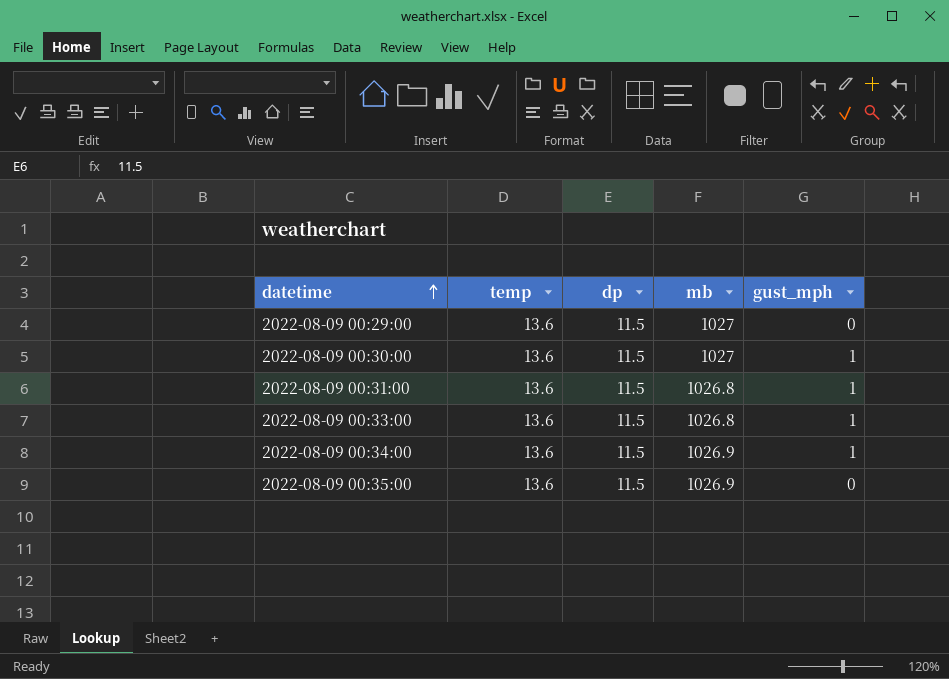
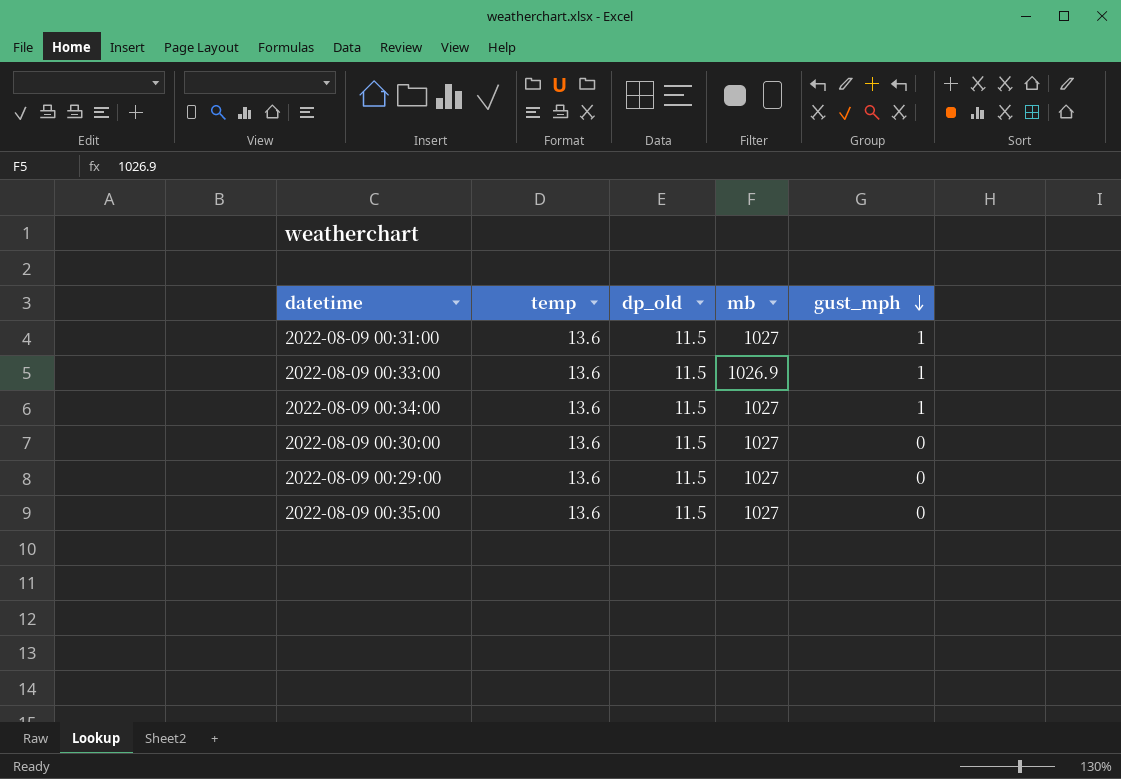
row order: datetime ascending -> gust_mph descending
column name: dp -> dp_old
2022-08-09 00:31:00 | mb: 1026.8 -> 1027
2022-08-09 00:33:00 | mb: 1026.8 -> 1026.9
2022-08-09 00:34:00 | mb: 1026.9 -> 1027
2022-08-09 00:30:00 | gust_mph: 1 -> 0
2022-08-09 00:35:00 | mb: 1026.9 -> 1027

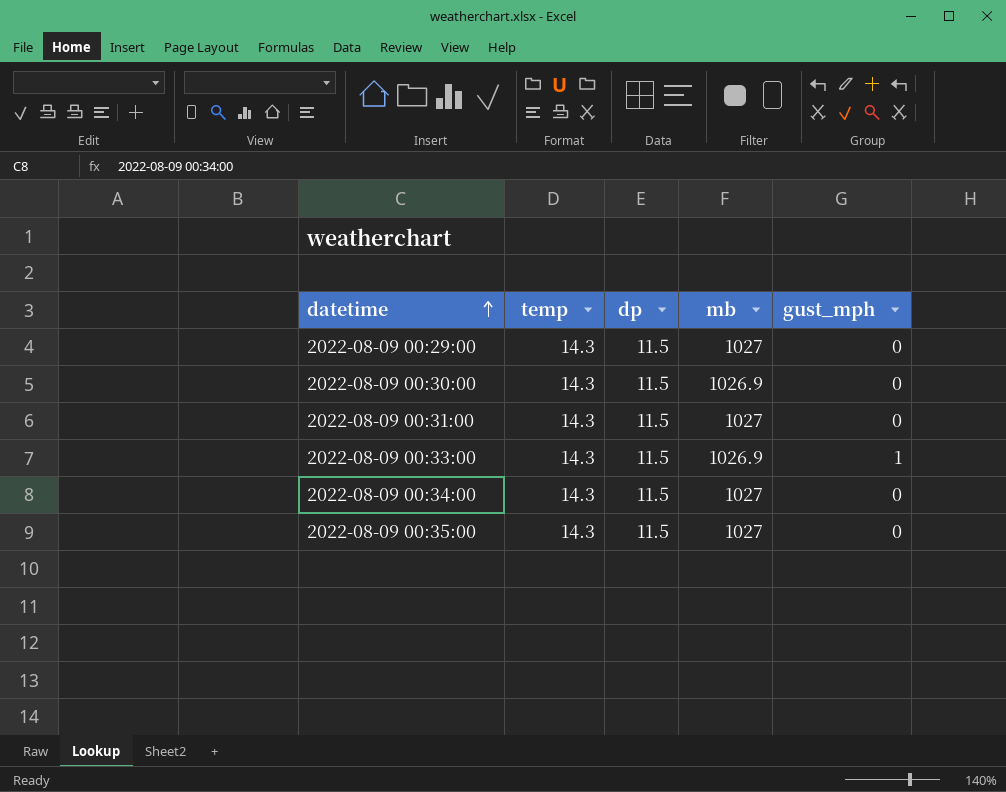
row order: gust_mph descending -> datetime ascending
column name: dp_old -> dp
2022-08-09 00:29:00 | temp: 13.6 -> 14.3
2022-08-09 00:30:00 | temp: 13.6 -> 14.3
2022-08-09 00:30:00 | mb: 1027 -> 1026.9
2022-08-09 00:31:00 | temp: 13.6 -> 14.3
2022-08-09 00:31:00 | gust_mph: 1 -> 0
2022-08-09 00:33:00 | temp: 13.6 -> 14.3
2022-08-09 00:34:00 | temp: 13.6 -> 14.3
2022-08-09 00:34:00 | gust_mph: 1 -> 0
2022-08-09 00:35:00 | temp: 13.6 -> 14.3

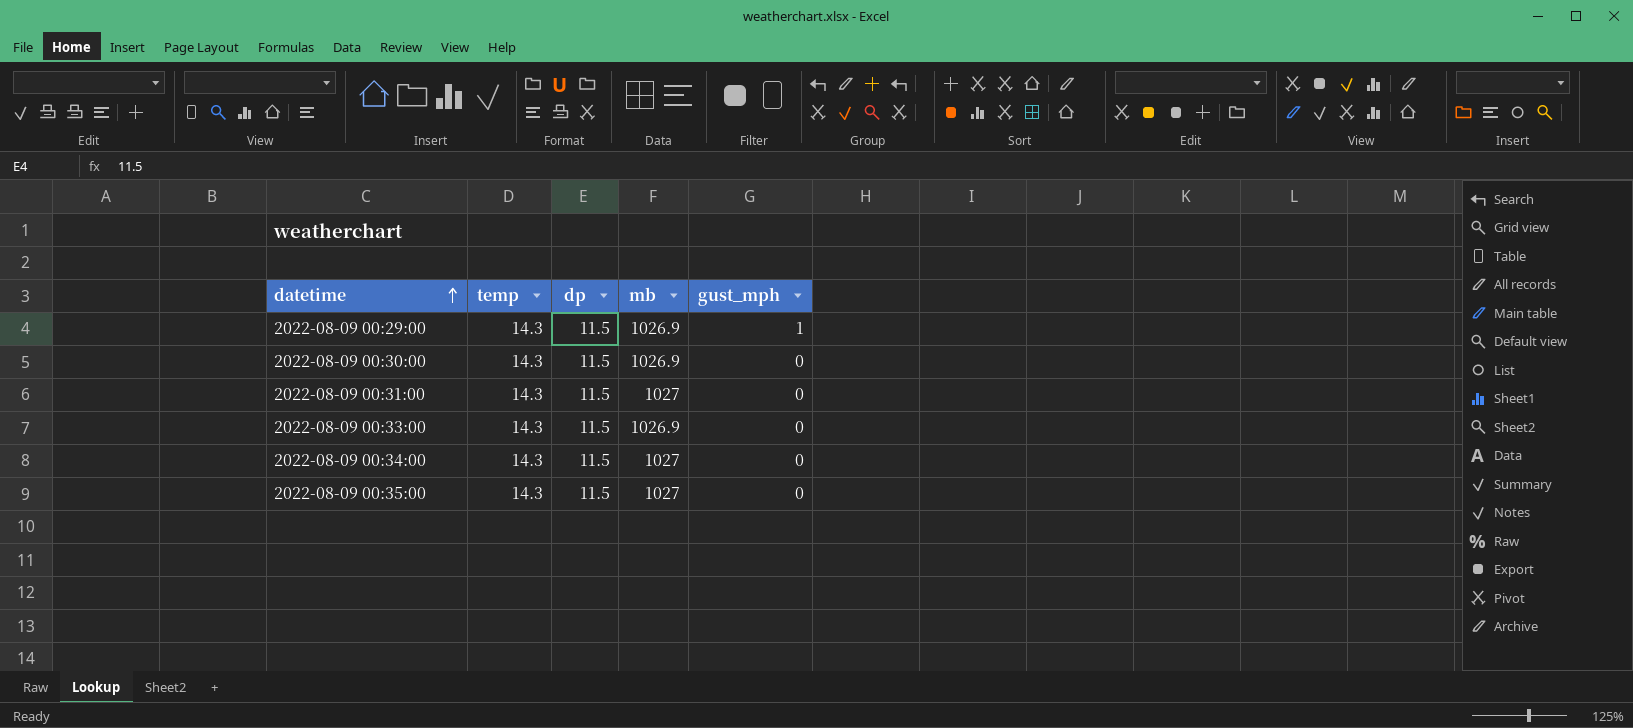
2022-08-09 00:29:00 | mb: 1027 -> 1026.9
2022-08-09 00:29:00 | gust_mph: 0 -> 1
2022-08-09 00:33:00 | gust_mph: 1 -> 0

